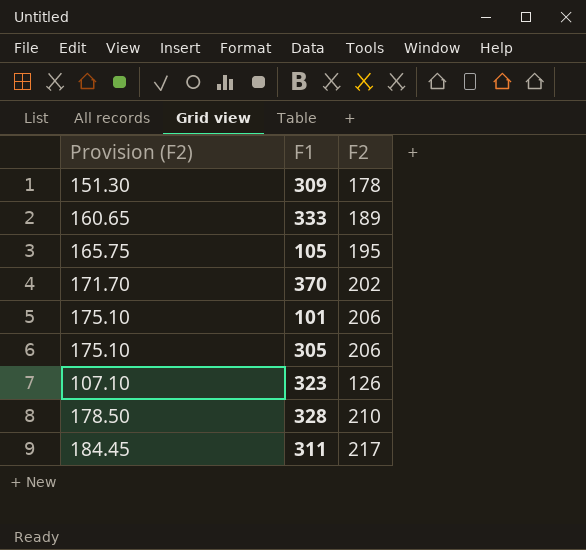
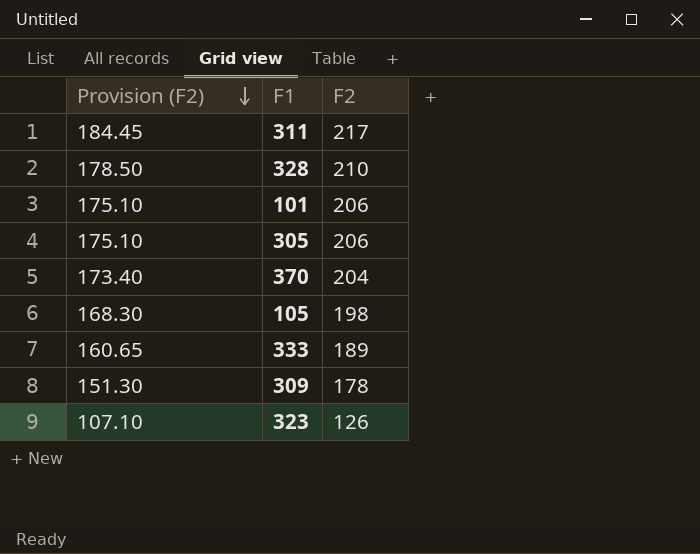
row order: none -> Provision (F2) descending
370 | Provision (F2): 171.70 -> 173.40
370 | F2: 202 -> 204
105 | Provision (F2): 165.75 -> 168.30
105 | F2: 195 -> 198

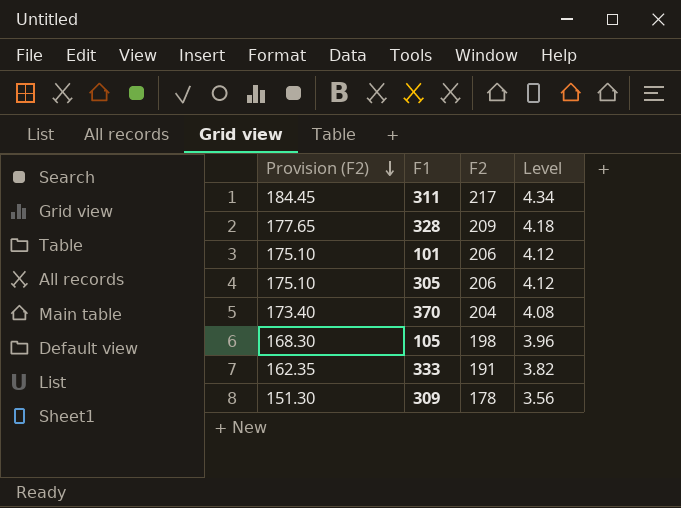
column Level | formula: none -> [F2] * 0.02
row 323: 107.10 | 126 -> none
328 | Provision (F2): 178.50 -> 177.65
328 | F2: 210 -> 209
333 | Provision (F2): 160.65 -> 162.35
333 | F2: 189 -> 191

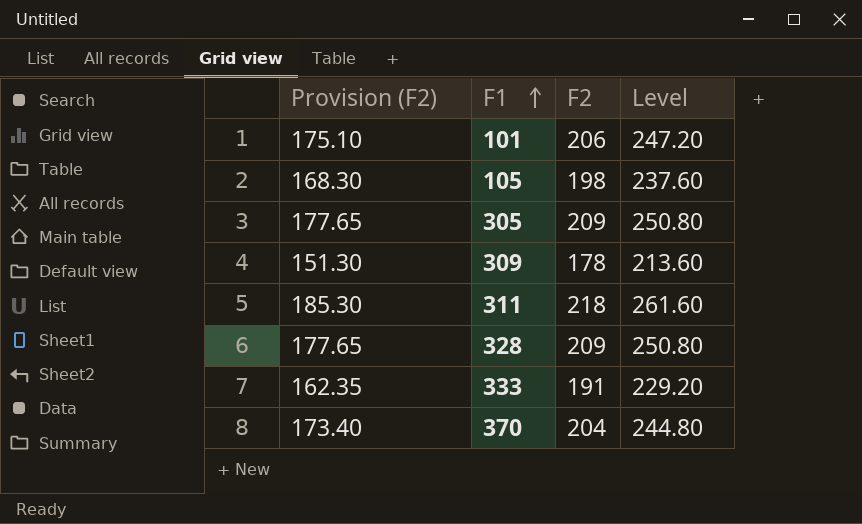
row order: Provision (F2) descending -> F1 ascending
column Level | formula: [F2] * 0.02 -> [F2] * 1.2
305 | Provision (F2): 175.10 -> 177.65
305 | F2: 206 -> 209
311 | Provision (F2): 184.45 -> 185.30
311 | F2: 217 -> 218

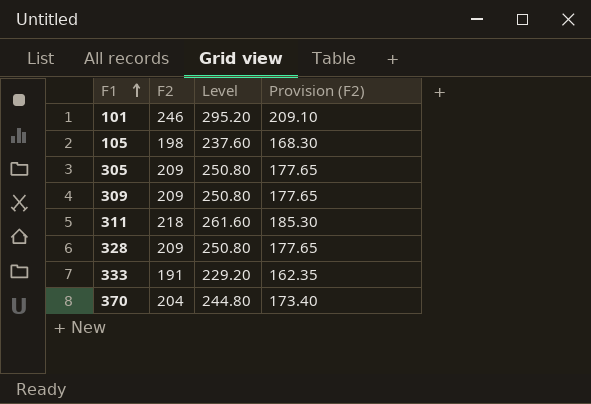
column Provision (F2) | position: 1 -> 4
101 | F2: 206 -> 246
101 | Level: 247.20 -> 295.20
101 | Provision (F2): 175.10 -> 209.10
309 | F2: 178 -> 209
309 | Level: 213.60 -> 250.80
309 | Provision (F2): 151.30 -> 177.65

